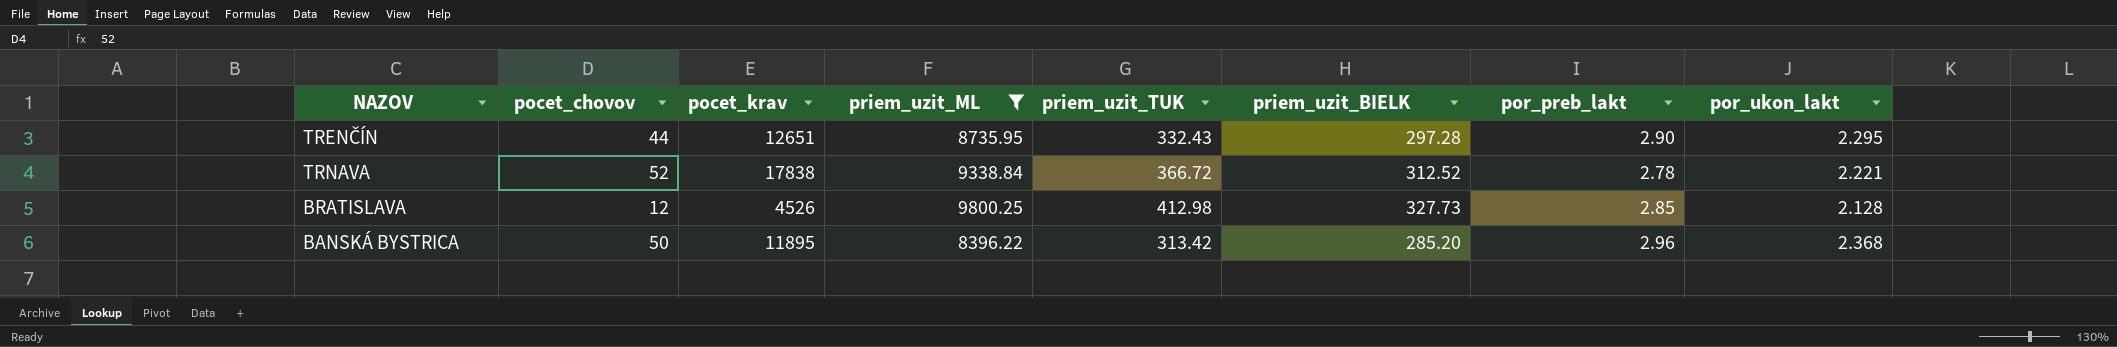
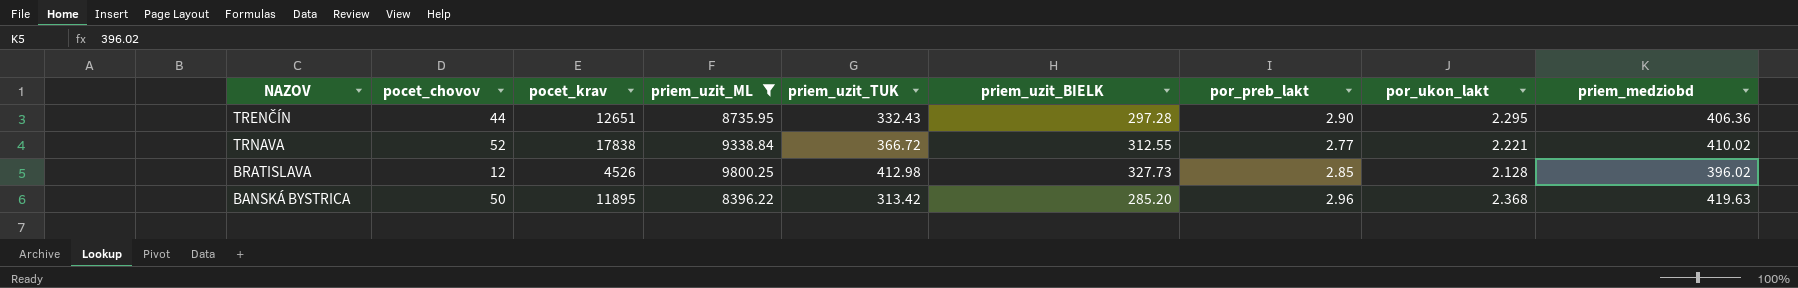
column priem_medziobd | position: none -> 9
TRNAVA | priem_uzit_BIELK: 312.52 -> 312.55
TRNAVA | por_preb_lakt: 2.78 -> 2.77

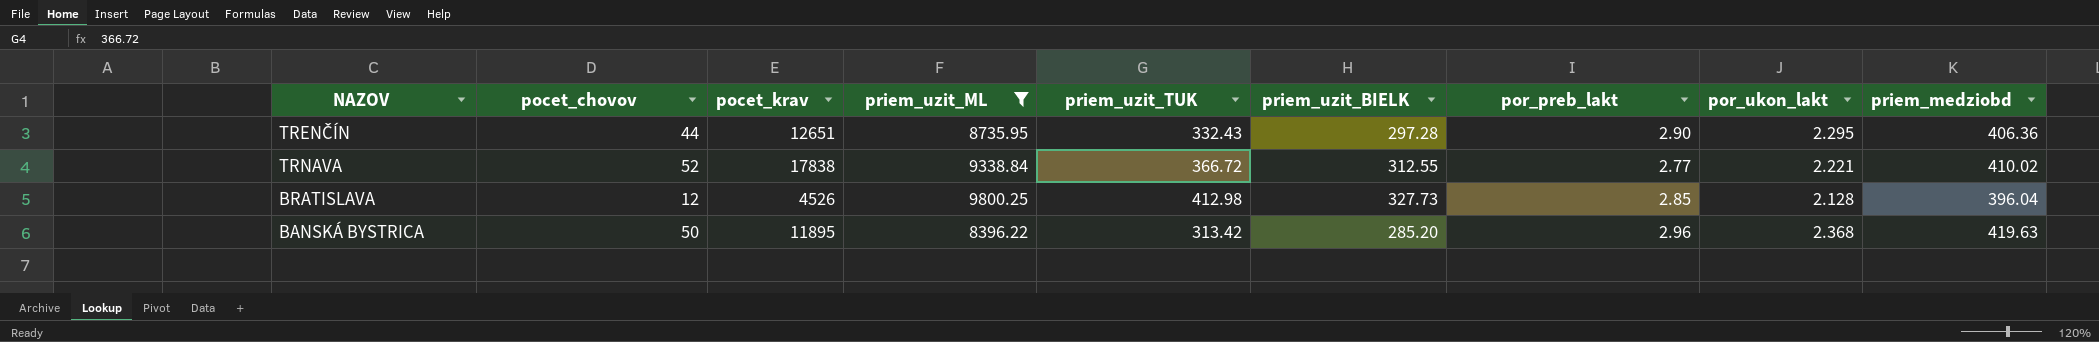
BRATISLAVA | priem_medziobd: 396.02 -> 396.04

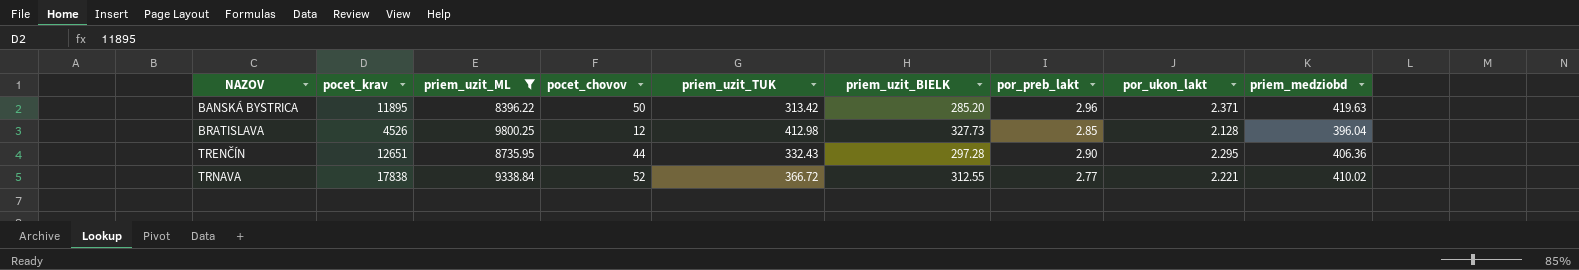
row order: none -> NAZOV ascending
column pocet_chovov | position: 2 -> 4
BANSKÁ BYSTRICA | por_ukon_lakt: 2.368 -> 2.371

